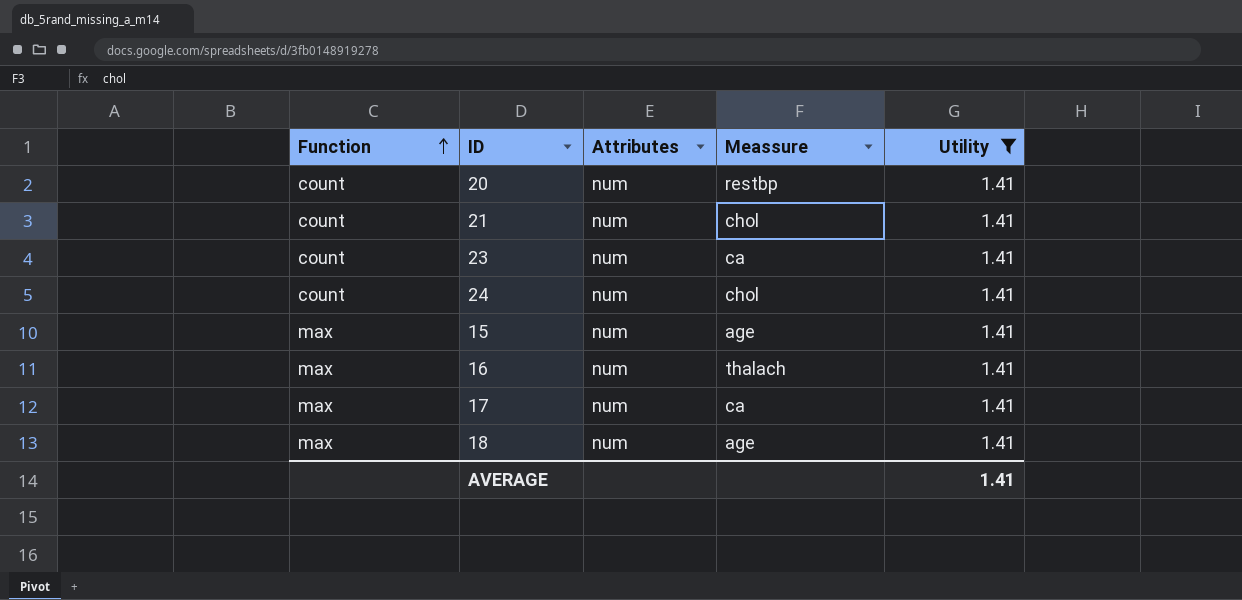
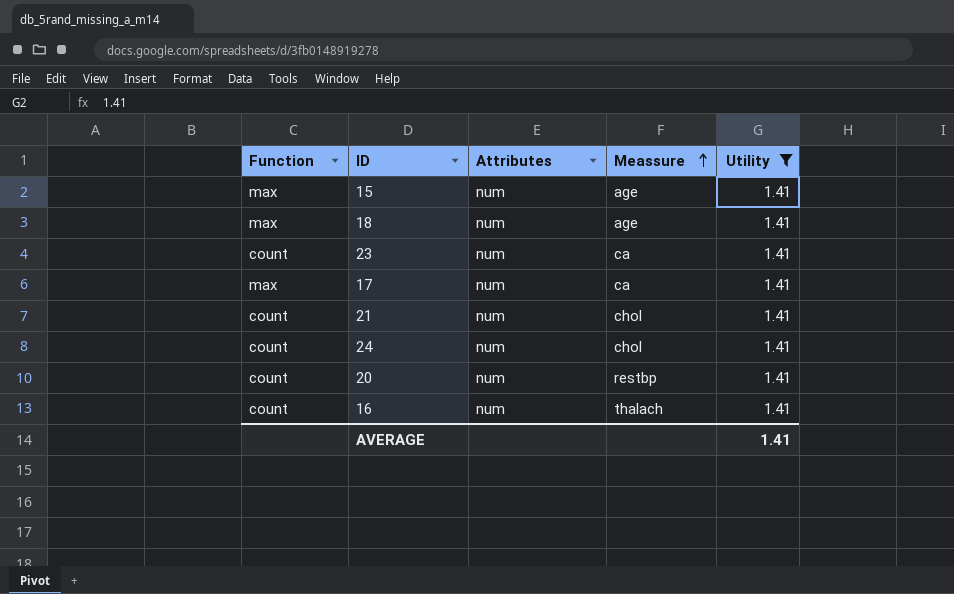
row order: Function ascending -> Meassure ascending
16 | Function: max -> count

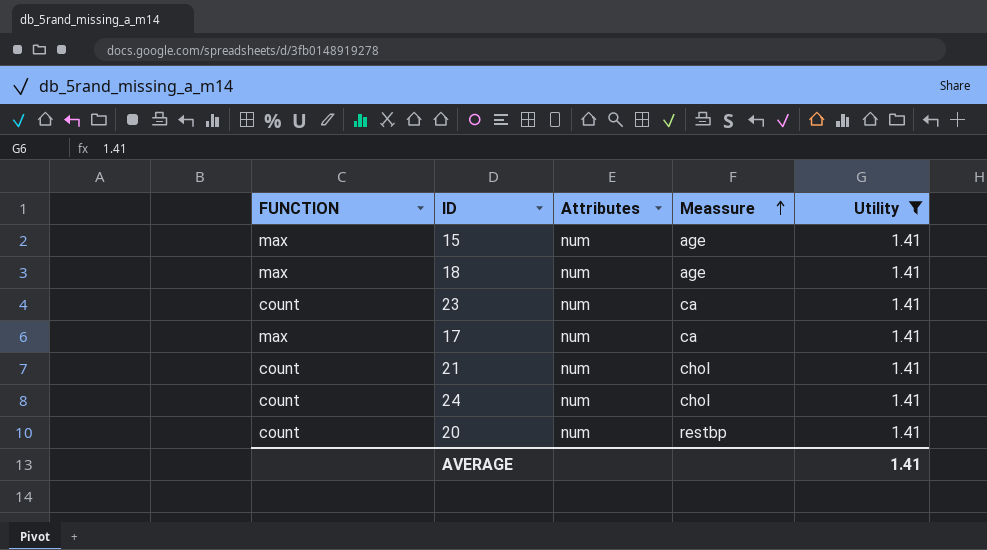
column name: Function -> FUNCTION
row 16: count | num | thalach | 1.41 -> none

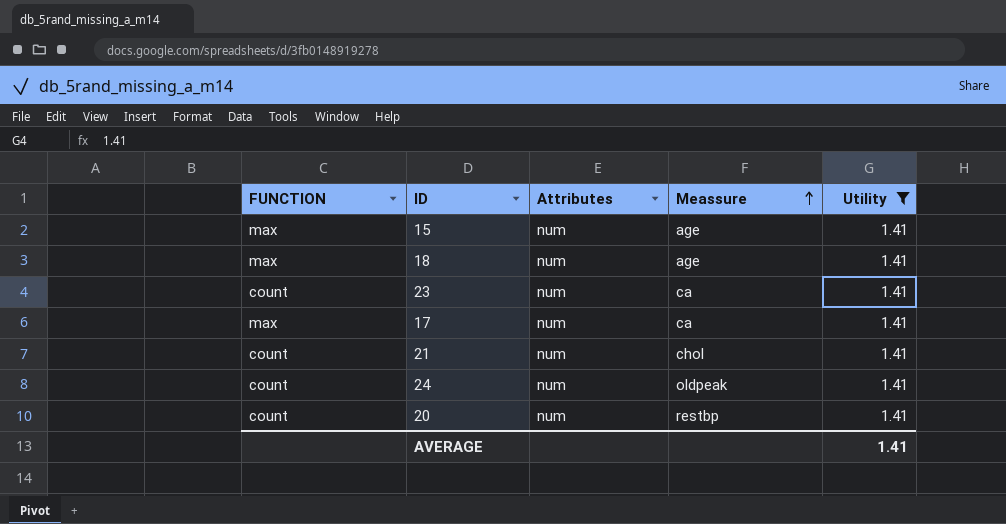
24 | Meassure: chol -> oldpeak

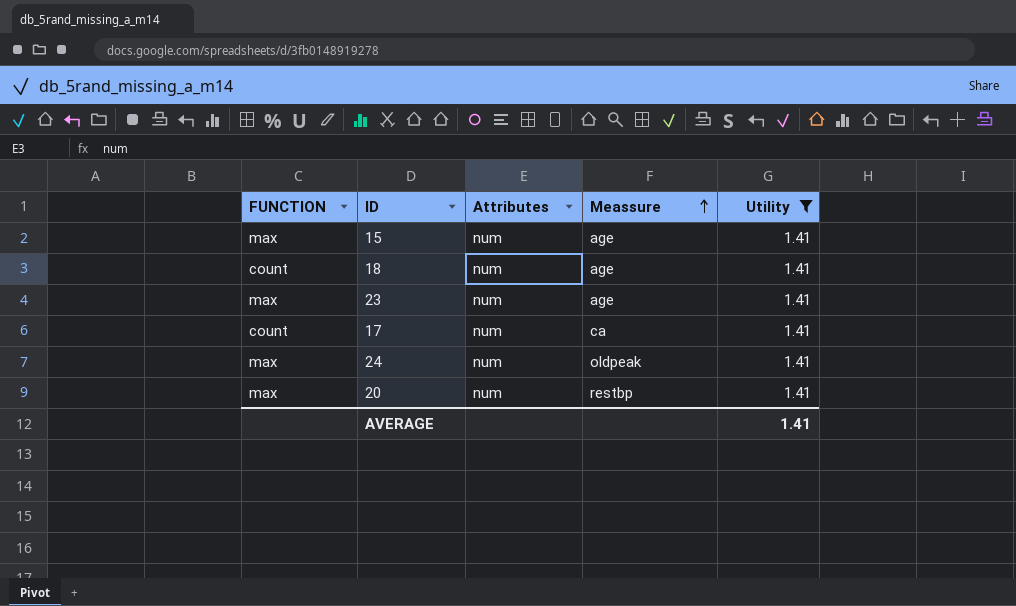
row 21: count | num | chol | 1.41 -> none
18 | FUNCTION: max -> count
23 | FUNCTION: count -> max
23 | Meassure: ca -> age
17 | FUNCTION: max -> count
24 | FUNCTION: count -> max
20 | FUNCTION: count -> max

